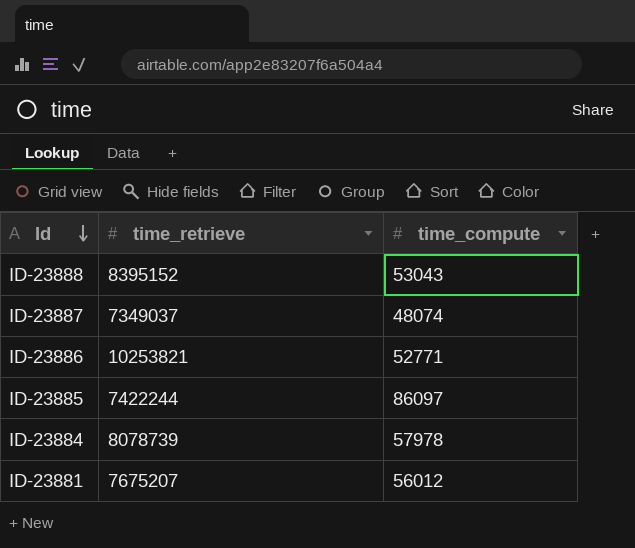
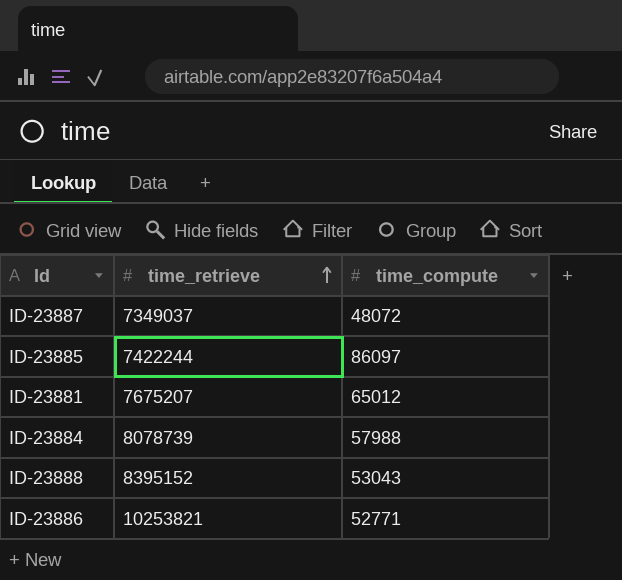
row order: Id descending -> time_retrieve ascending
ID-23887 | time_compute: 48074 -> 48072
ID-23881 | time_compute: 56012 -> 65012
ID-23884 | time_compute: 57978 -> 57988

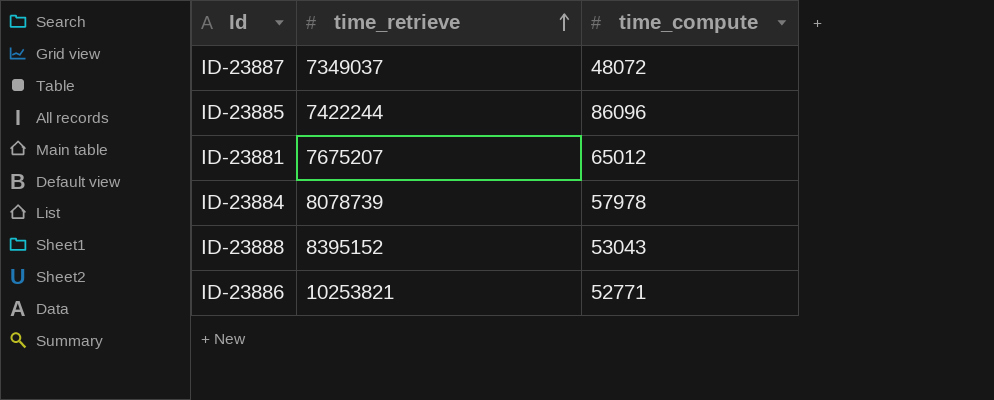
ID-23885 | time_compute: 86097 -> 86096
ID-23884 | time_compute: 57988 -> 57978

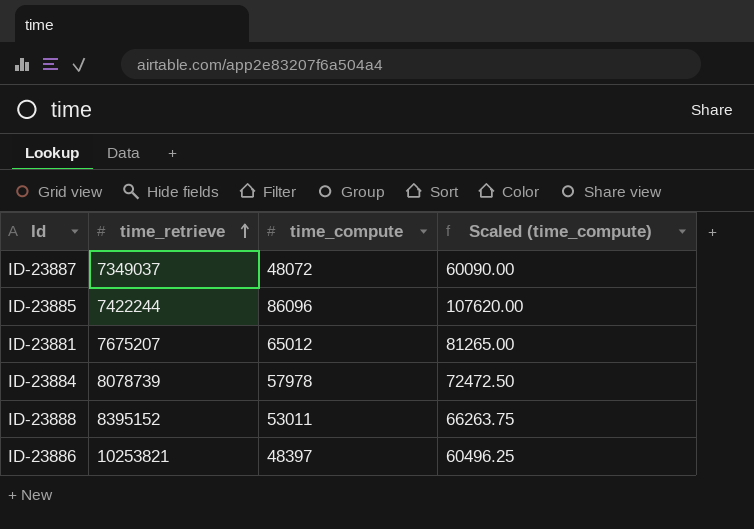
column Scaled (time_compute) | formula: none -> [time_compute] * 1.25
ID-23888 | time_compute: 53043 -> 53011
ID-23886 | time_compute: 52771 -> 48397

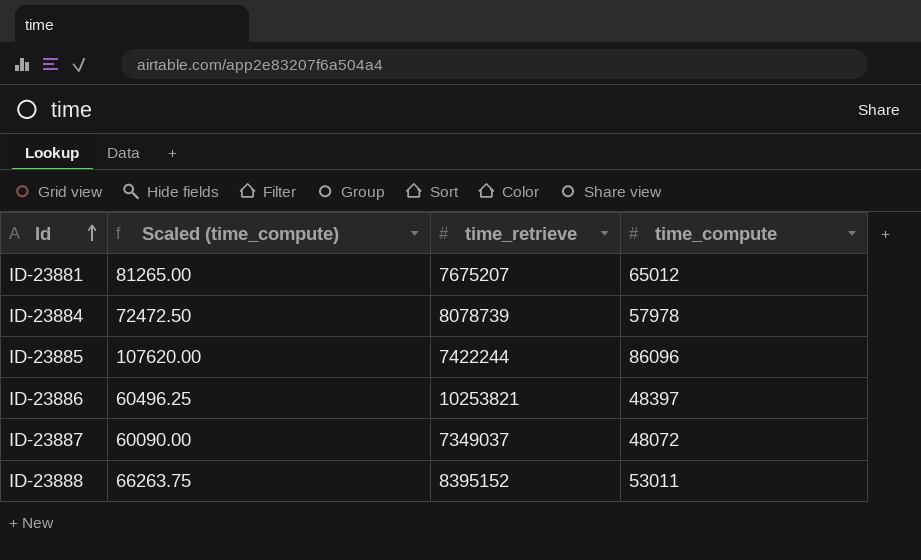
row order: time_retrieve ascending -> Id ascending
column Scaled (time_compute) | position: 4 -> 2

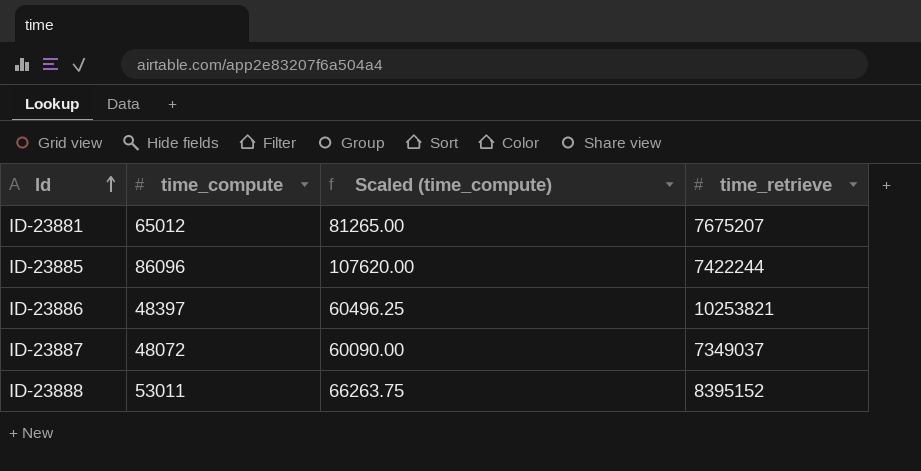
column time_compute | position: 4 -> 2
row ID-23884: 72472.50 | 8078739 | 57978 -> none

